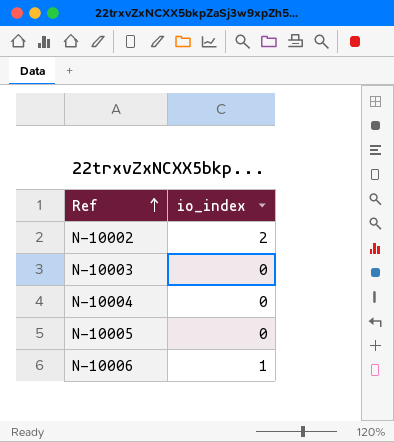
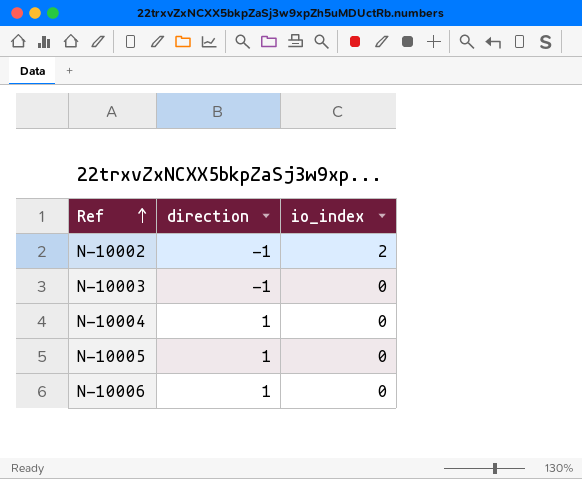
column direction | position: none -> 2
N-10006 | io_index: 1 -> 0

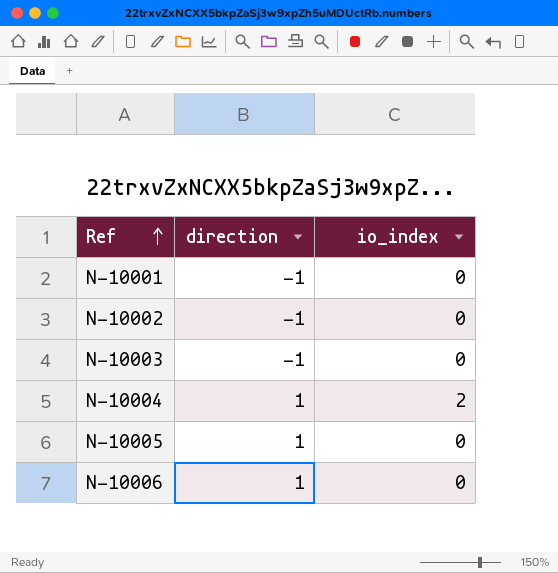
row N-10001: none -> -1 | 0
N-10002 | io_index: 2 -> 0
N-10004 | io_index: 0 -> 2

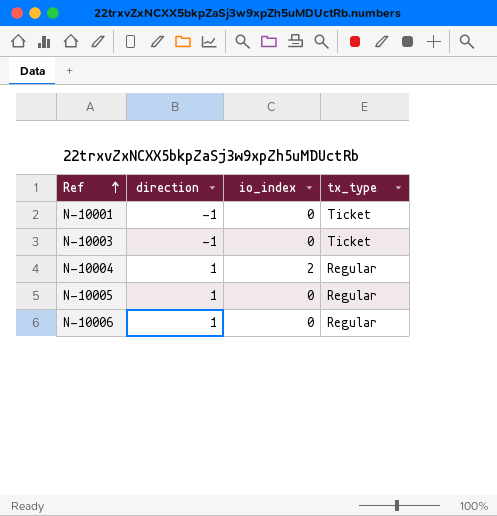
column tx_type | position: none -> 4
row N-10002: -1 | 0 -> none

